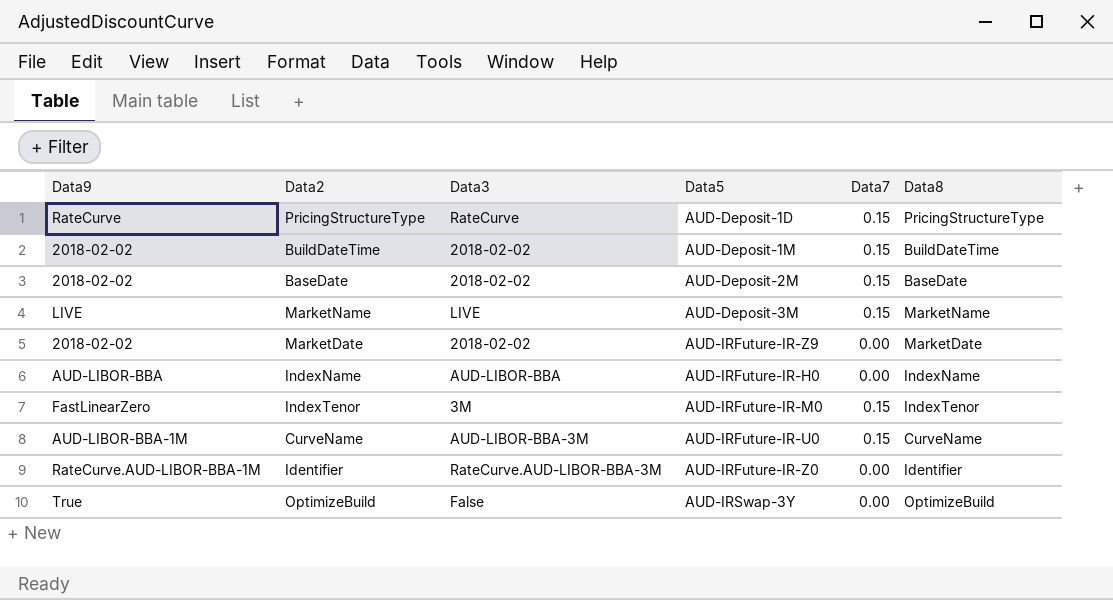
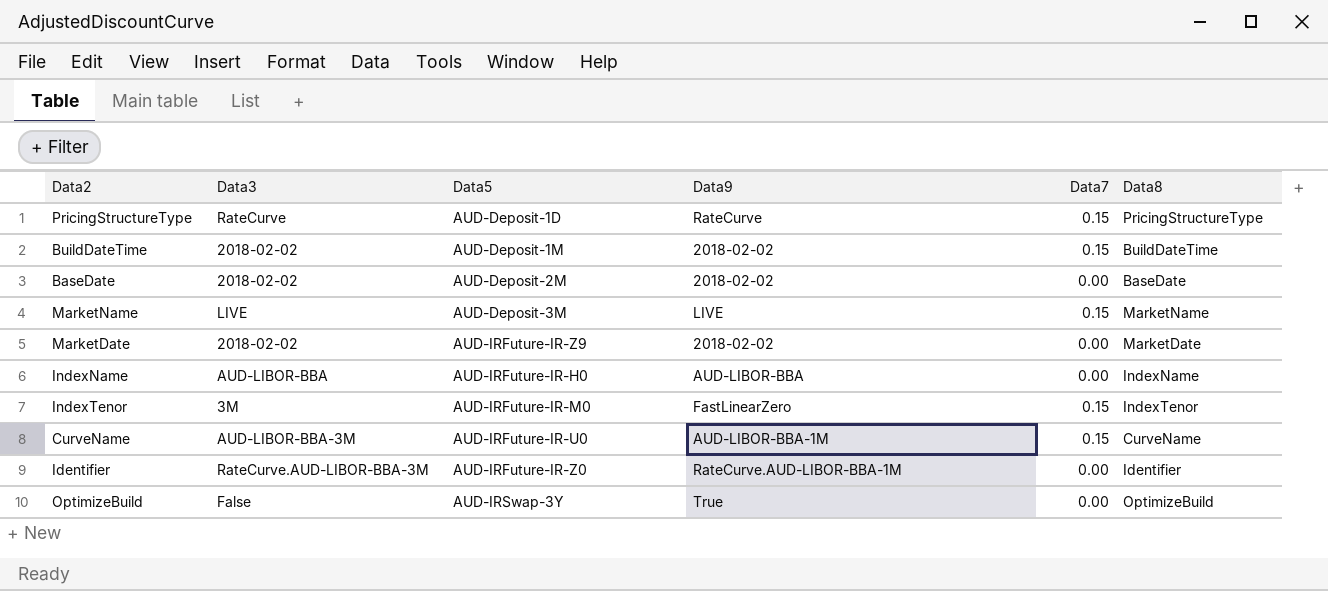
column Data9 | position: 1 -> 4
BaseDate | Data7: 0.15 -> 0.00

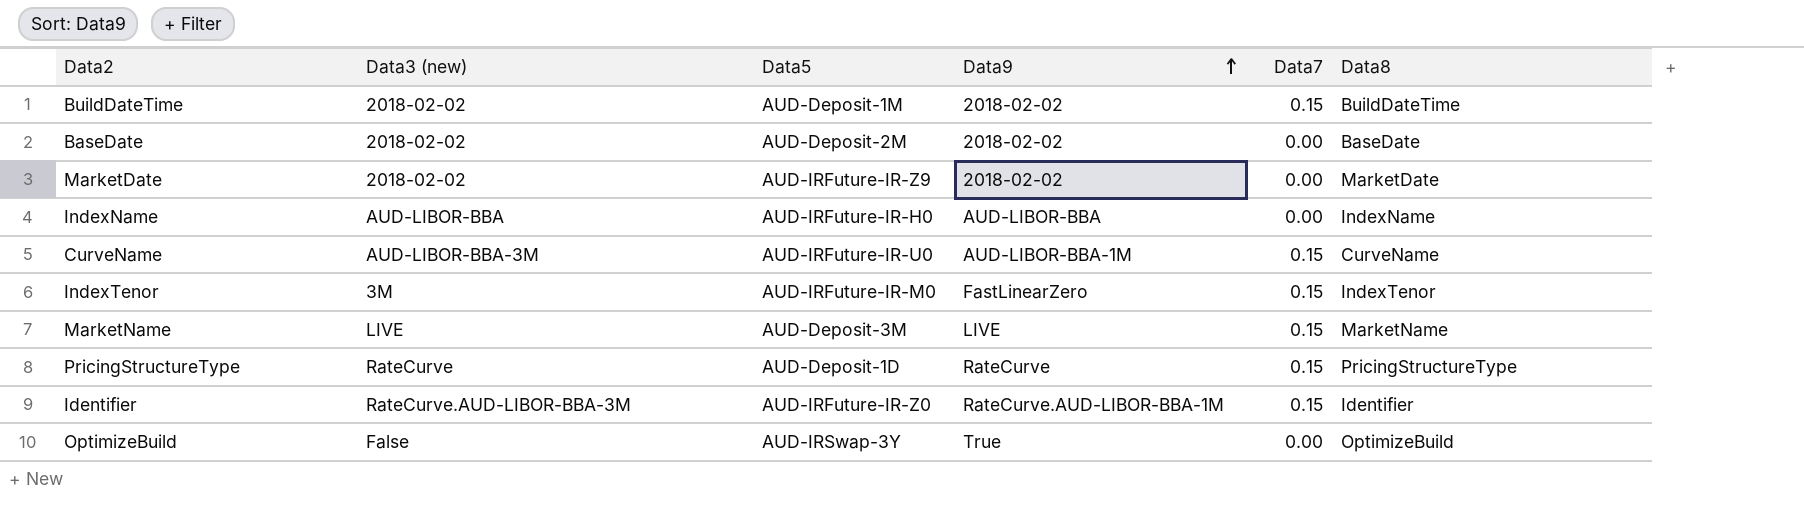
row order: none -> Data9 ascending
column name: Data3 -> Data3 (new)
Identifier | Data7: 0.00 -> 0.15

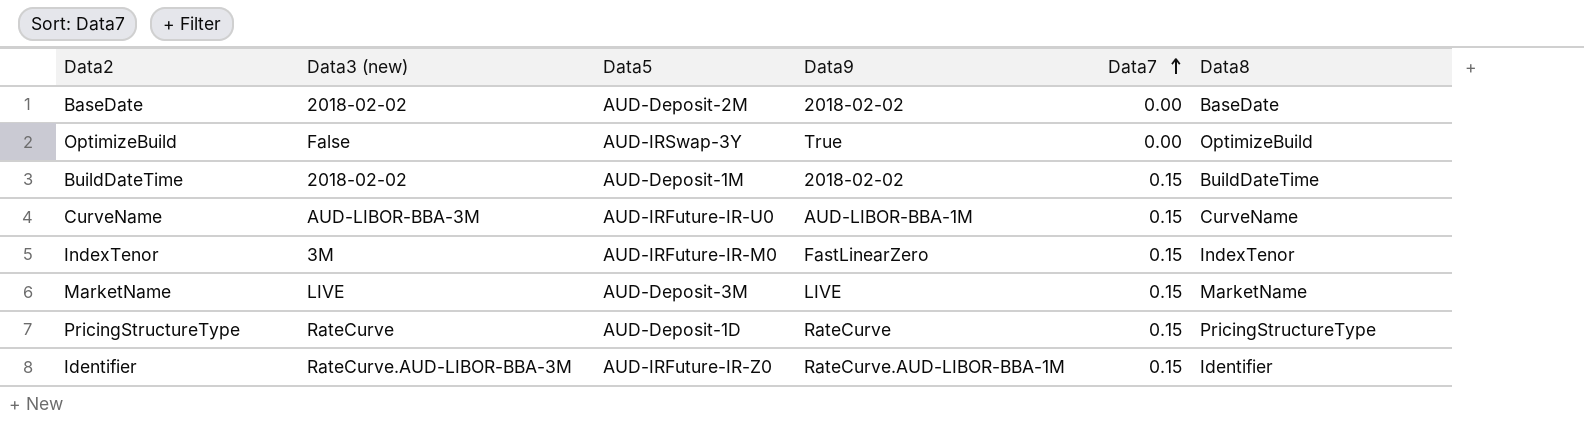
row order: Data9 ascending -> Data7 ascending
row MarketDate: 2018-02-02 | AUD-IRFuture-IR-Z9 | 2018-02-02 | 0.00 | MarketDate -> none
row IndexName: AUD-LIBOR-BBA | AUD-IRFuture-IR-H0 | AUD-LIBOR-BBA | 0.00 | IndexName -> none

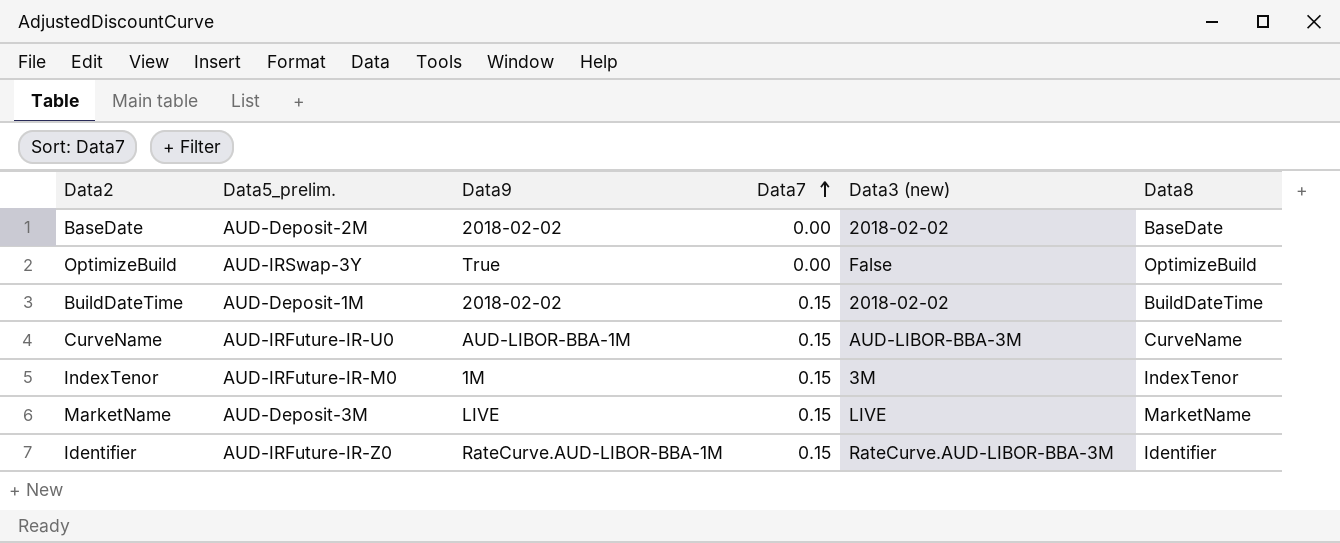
column name: Data5 -> Data5_prelim.
column Data3 (new) | position: 2 -> 5
row PricingStructureType: RateCurve | AUD-Deposit-1D | RateCurve | 0.15 | PricingStructureType -> none
IndexTenor | Data9: FastLinearZero -> 1M

